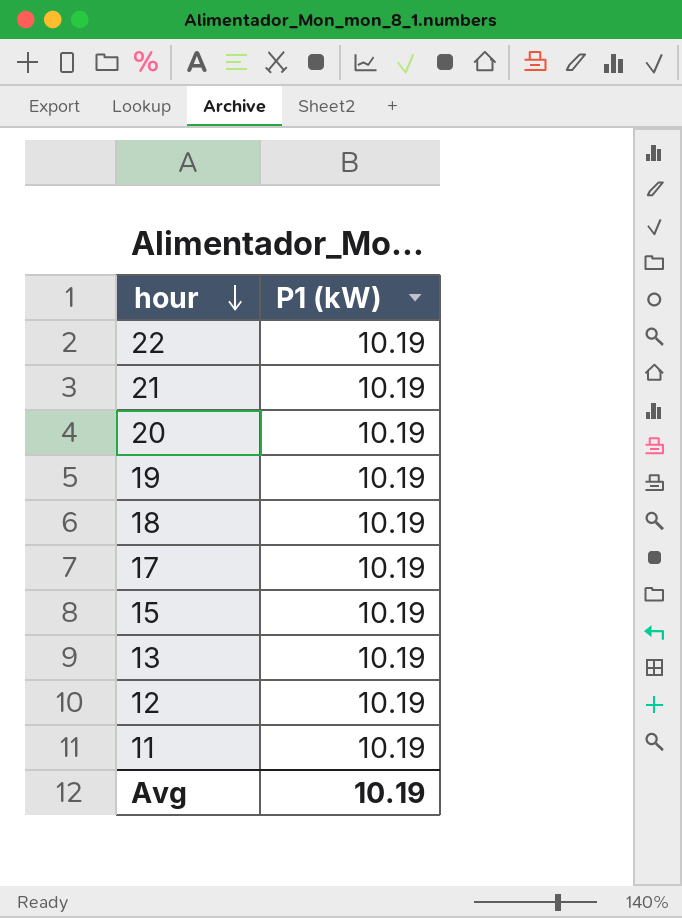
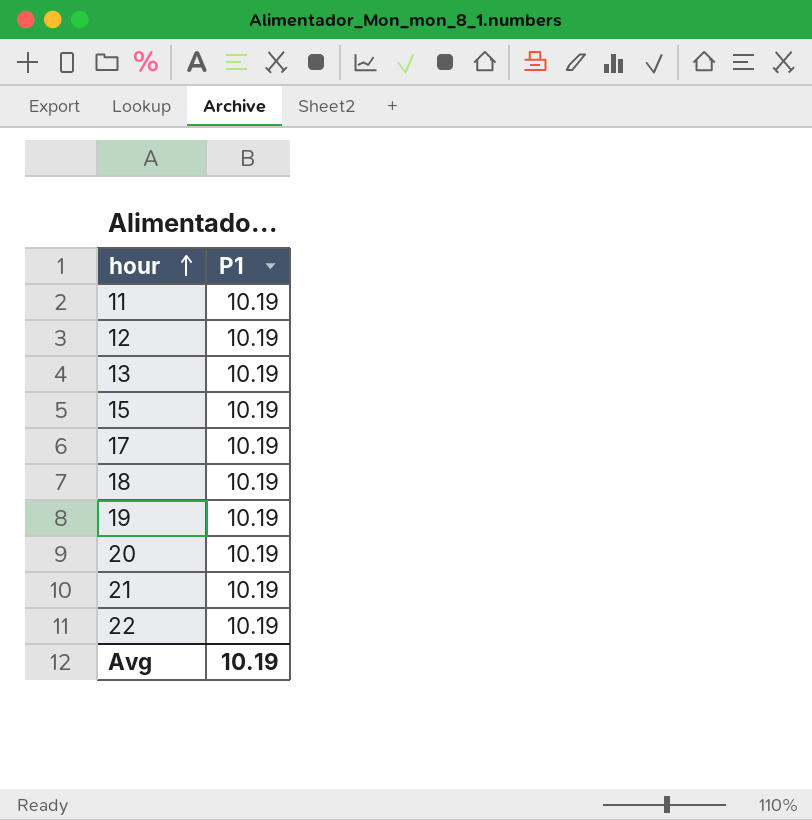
row order: hour descending -> hour ascending
column name: P1 (kW) -> P1

